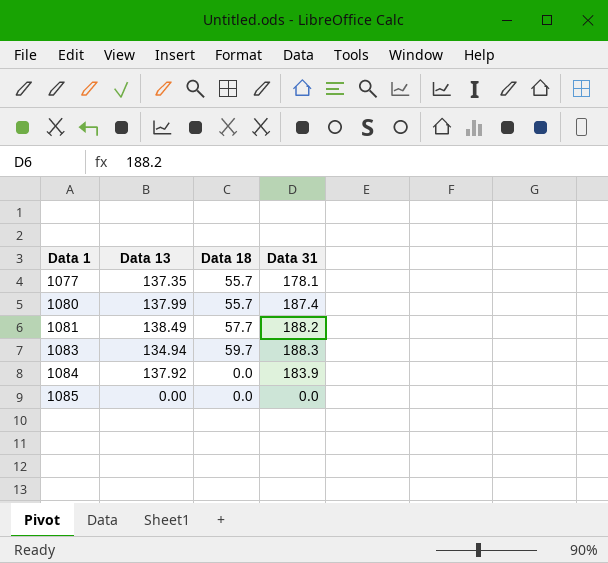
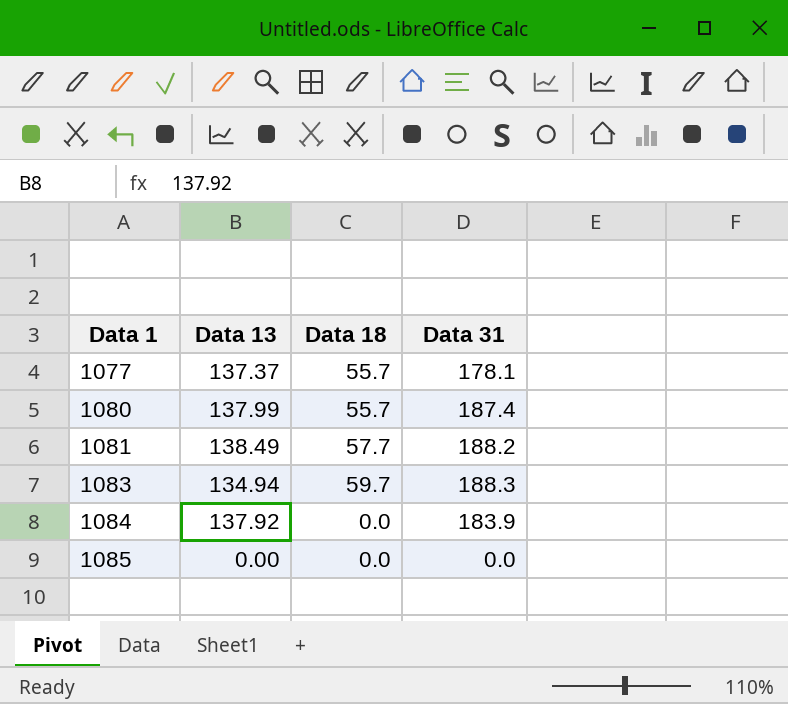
1077 | Data 13: 137.35 -> 137.37

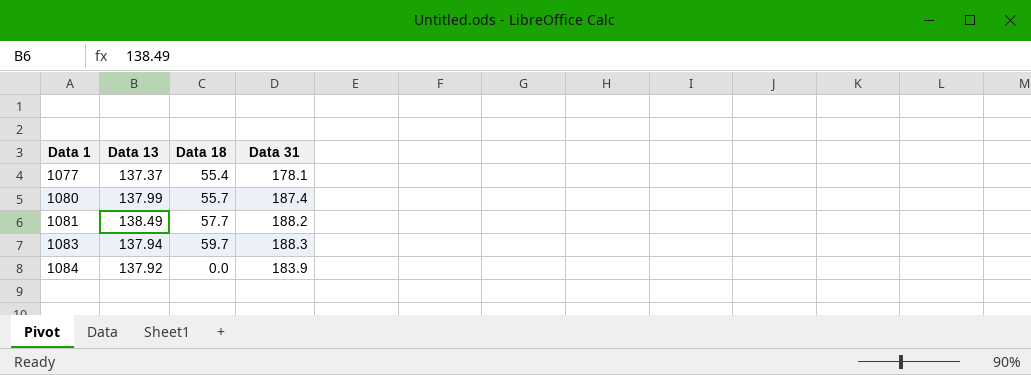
row 1085: 0.00 | 0.0 | 0.0 -> none
1077 | Data 18: 55.7 -> 55.4
1083 | Data 13: 134.94 -> 137.94

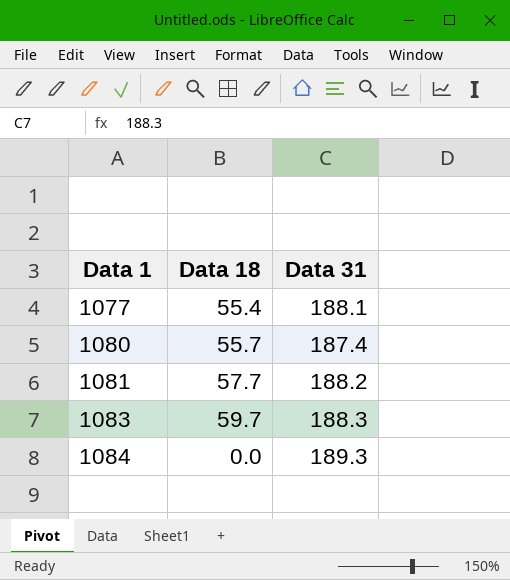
column Data 13 | position: 2 -> none
1077 | Data 31: 178.1 -> 188.1
1084 | Data 31: 183.9 -> 189.3

